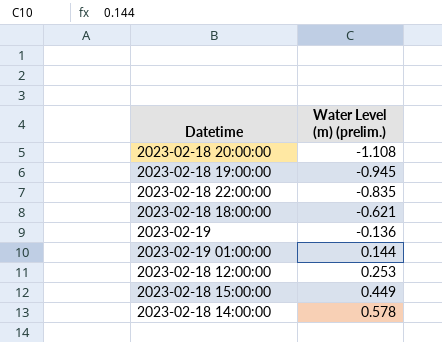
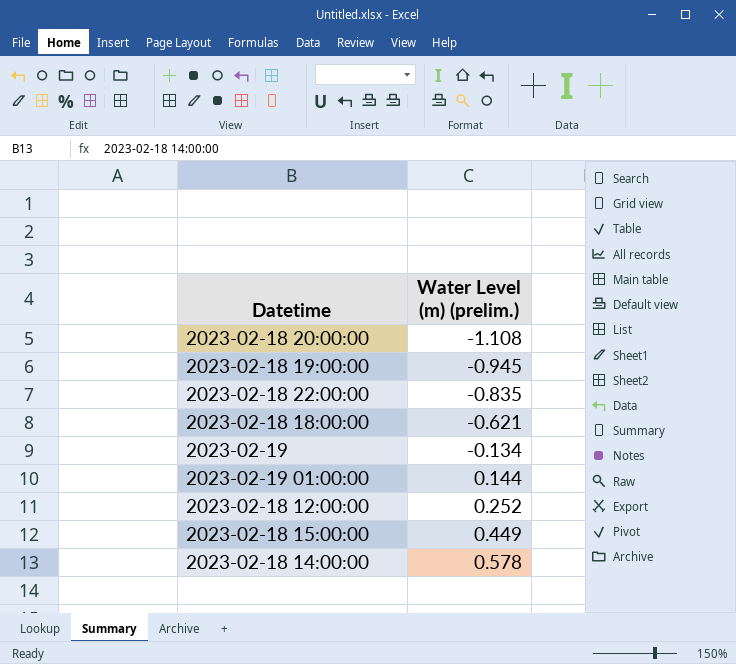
2023-02-19 | Water Level (m) (prelim.): -0.136 -> -0.134
2023-02-18 12:00:00 | Water Level (m) (prelim.): 0.253 -> 0.252

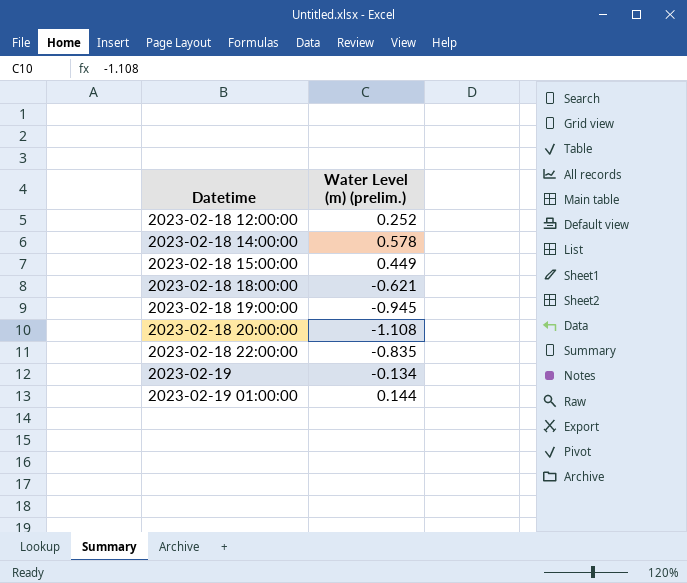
row order: Water Level (m) (prelim.) ascending -> Datetime ascending

